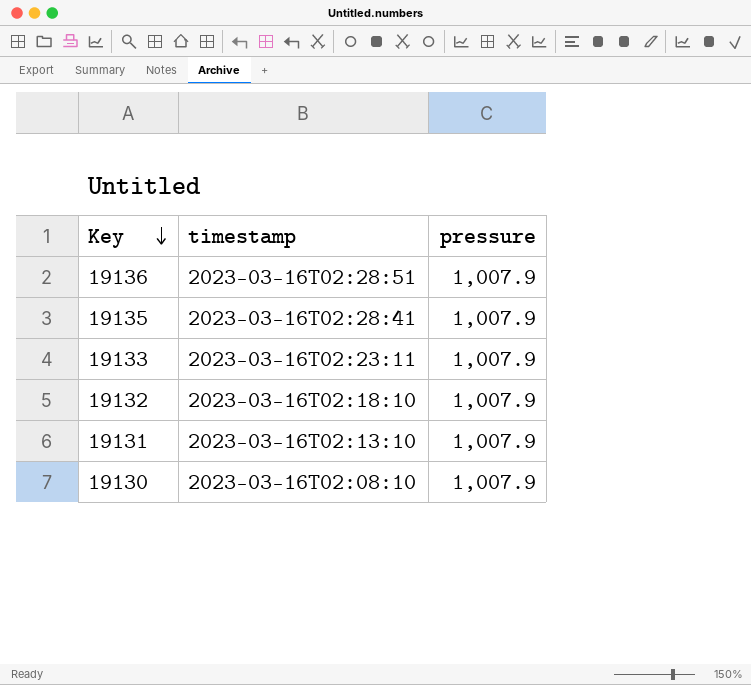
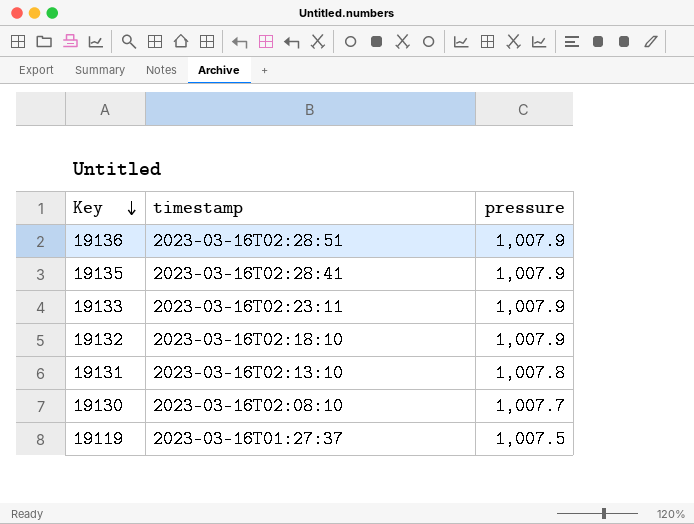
19131 | pressure: 1,007.9 -> 1,007.8
19130 | pressure: 1,007.9 -> 1,007.7
row 19119: none -> 2023-03-16T01:27:37 | 1,007.5

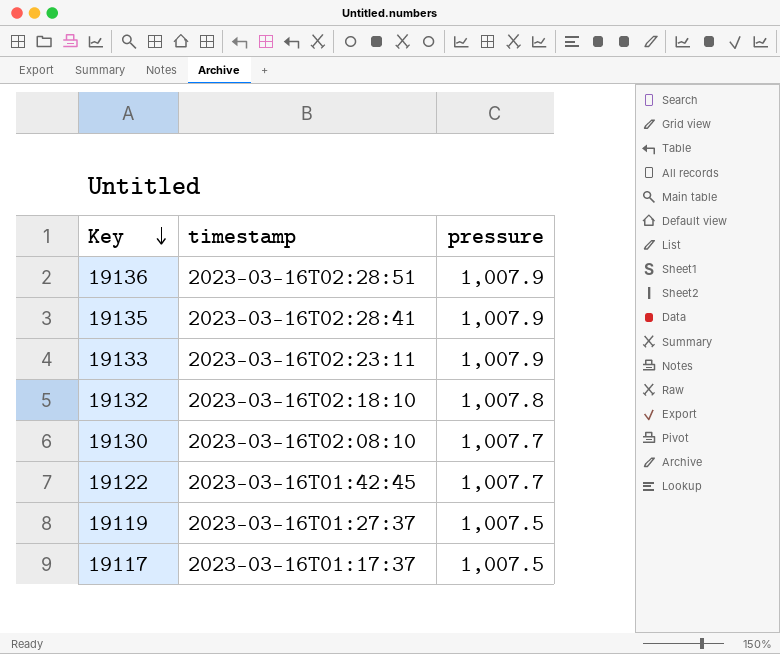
row 19131: 2023-03-16T02:13:10 | 1,007.8 -> none
19132 | pressure: 1,007.9 -> 1,007.8
row 19122: none -> 2023-03-16T01:42:45 | 1,007.7
row 19117: none -> 2023-03-16T01:17:37 | 1,007.5

